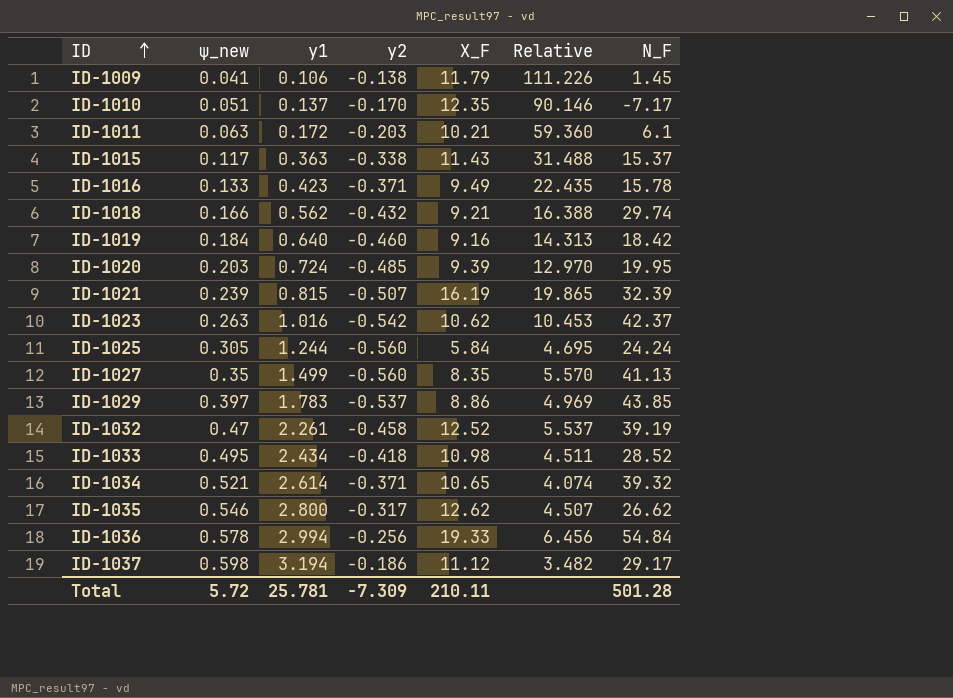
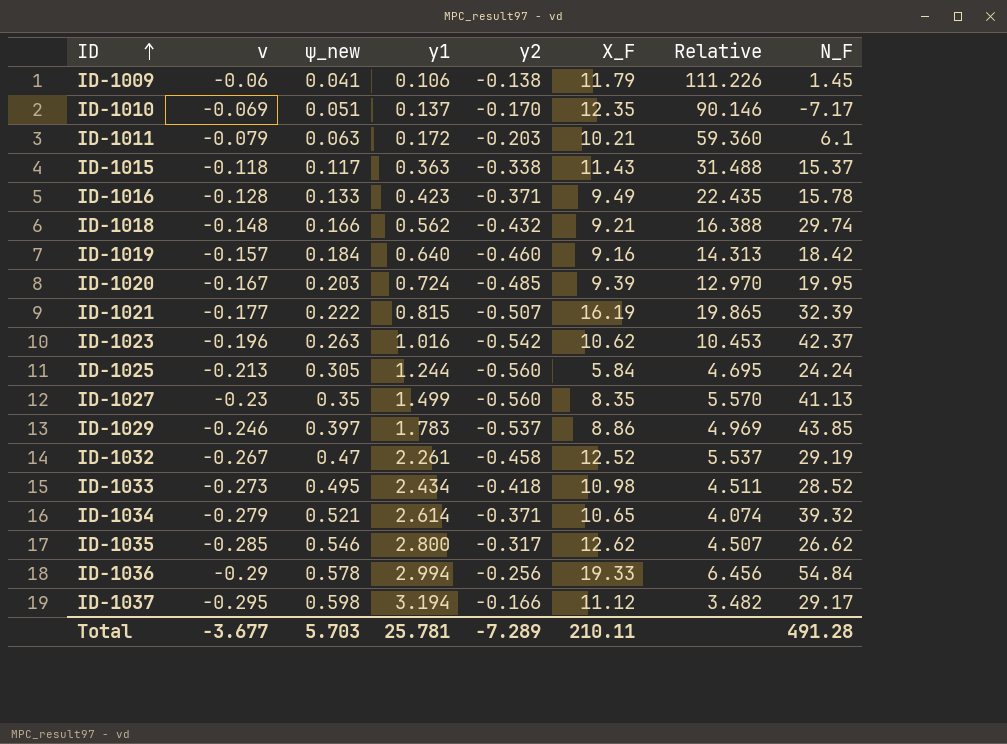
column v | position: none -> 2
ID-1021 | ψ_new: 0.239 -> 0.222
ID-1032 | N_F: 39.19 -> 29.19
ID-1037 | y2: -0.186 -> -0.166
Total | ψ_new: 5.72 -> 5.703
Total | y2: -7.309 -> -7.289
Total | N_F: 501.28 -> 491.28

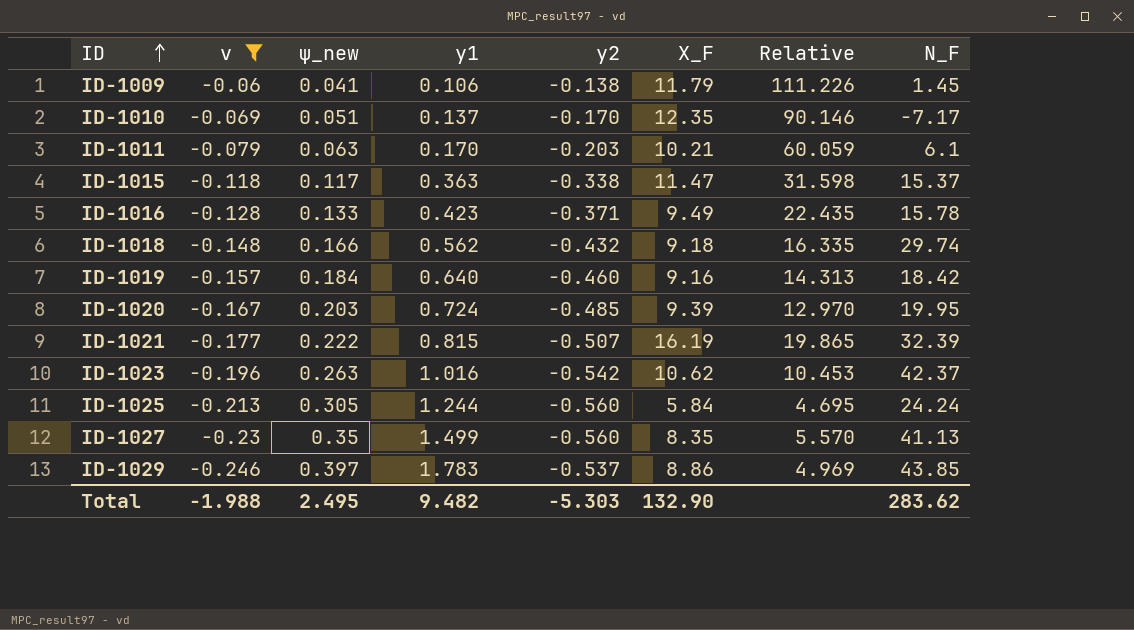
filter: none -> v >= -0.246
ID-1011 | y1: 0.172 -> 0.170
ID-1011 | Relative: 59.360 -> 60.059
ID-1015 | X_F: 11.43 -> 11.47
ID-1015 | Relative: 31.488 -> 31.598
ID-1018 | X_F: 9.21 -> 9.18
ID-1018 | Relative: 16.388 -> 16.335
Total | v: -3.677 -> -1.988
Total | ψ_new: 5.703 -> 2.495
Total | y1: 25.781 -> 9.482
Total | y2: -7.289 -> -5.303
Total | X_F: 210.11 -> 132.90
Total | N_F: 491.28 -> 283.62

